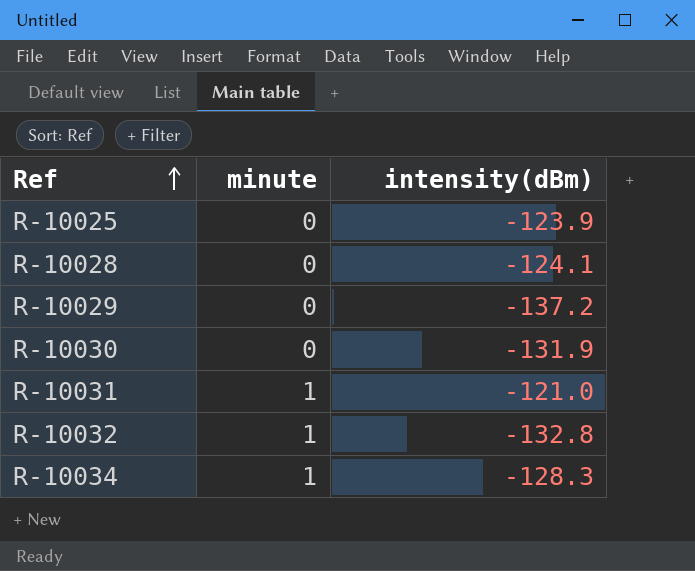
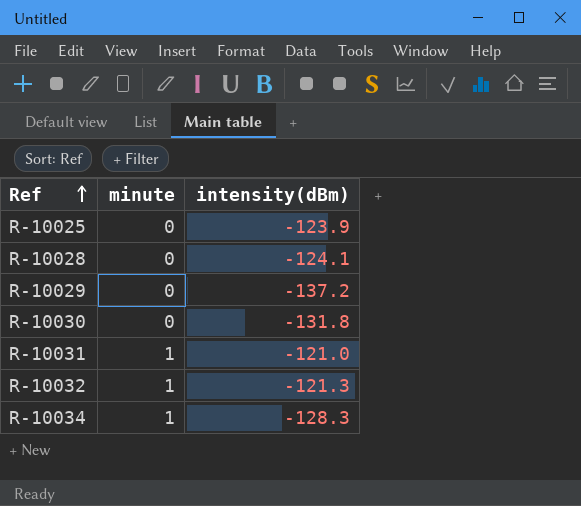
R-10030 | intensity(dBm): -131.9 -> -131.8
R-10032 | intensity(dBm): -132.8 -> -121.3

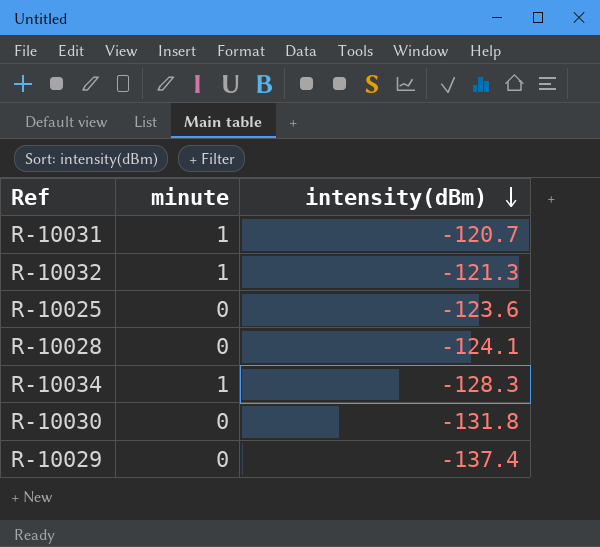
row order: Ref ascending -> intensity(dBm) descending
R-10031 | intensity(dBm): -121.0 -> -120.7
R-10025 | intensity(dBm): -123.9 -> -123.6
R-10029 | intensity(dBm): -137.2 -> -137.4

